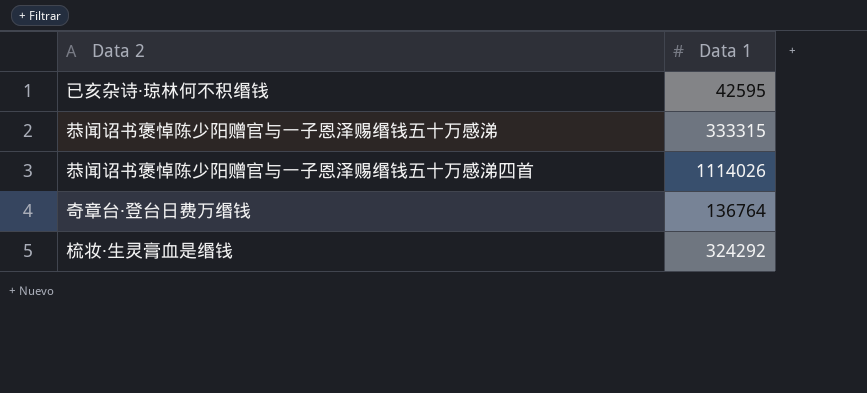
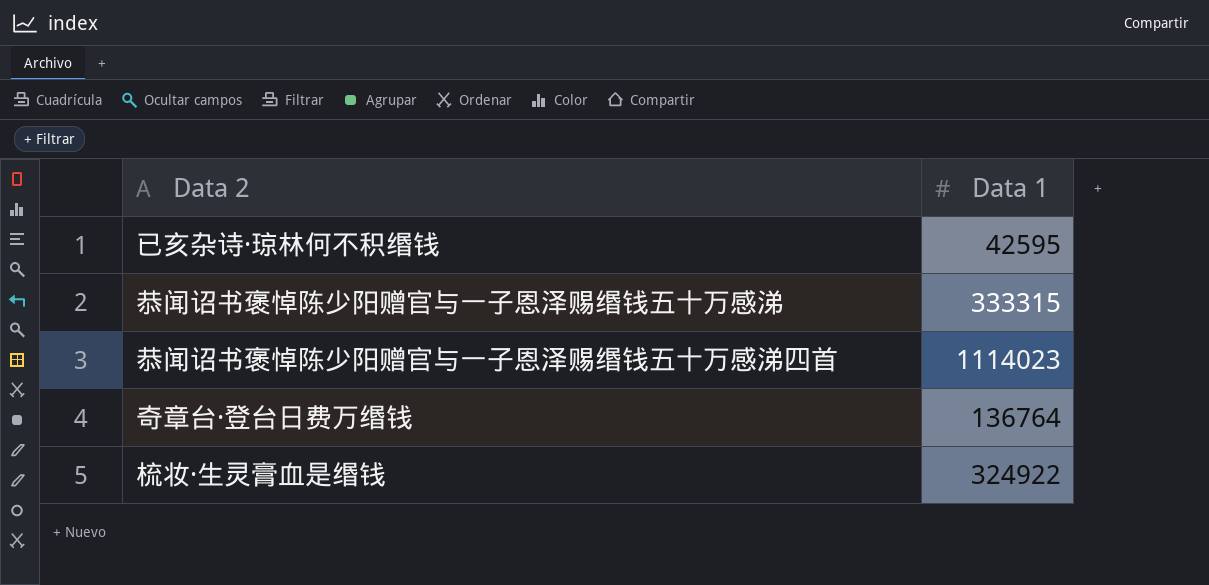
恭闻诏书褒悼陈少阳赠官与一子恩泽赐缗钱五十万感涕四首 | Data 1: 1114026 -> 1114023
梳妆·生灵膏血是缗钱 | Data 1: 324292 -> 324922

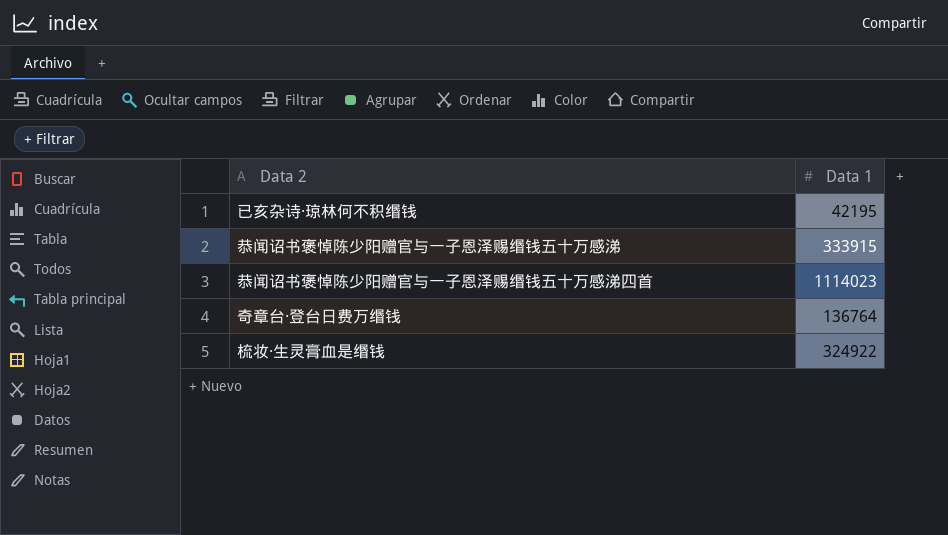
已亥杂诗·琼林何不积缗钱 | Data 1: 42595 -> 42195
恭闻诏书褒悼陈少阳赠官与一子恩泽赐缗钱五十万感涕 | Data 1: 333315 -> 333915

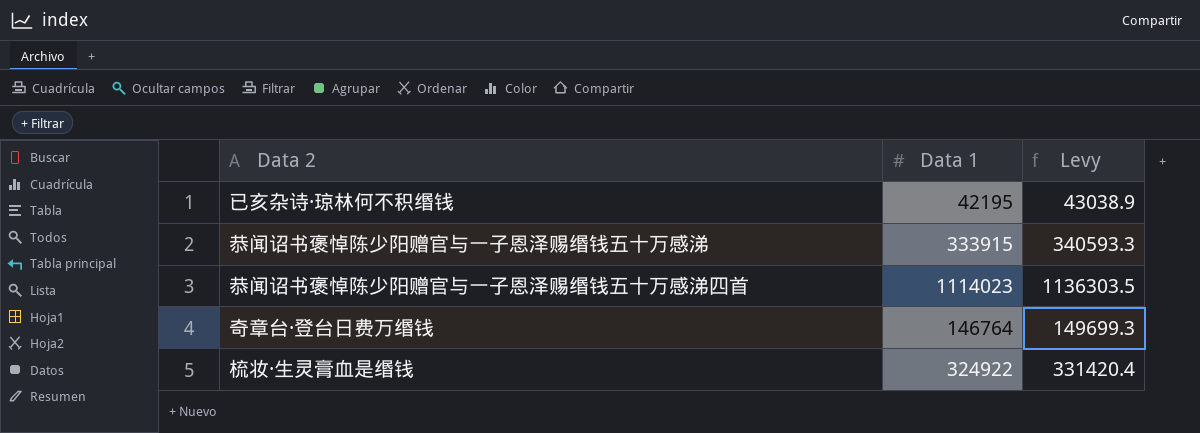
column Levy | formula: none -> [Data 1] * 1.02
奇章台·登台日费万缗钱 | Data 1: 136764 -> 146764

